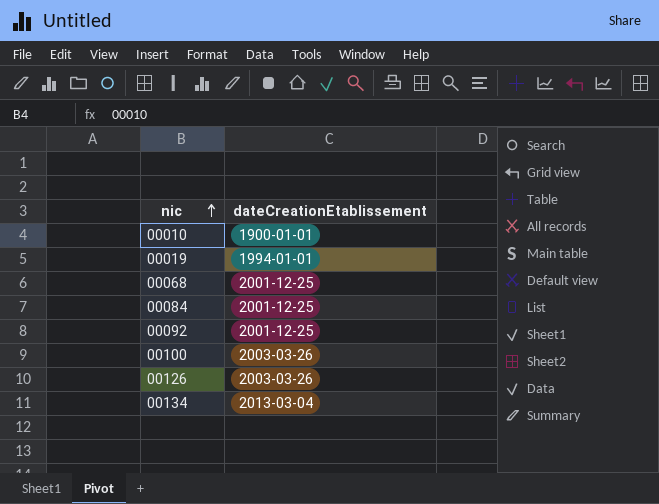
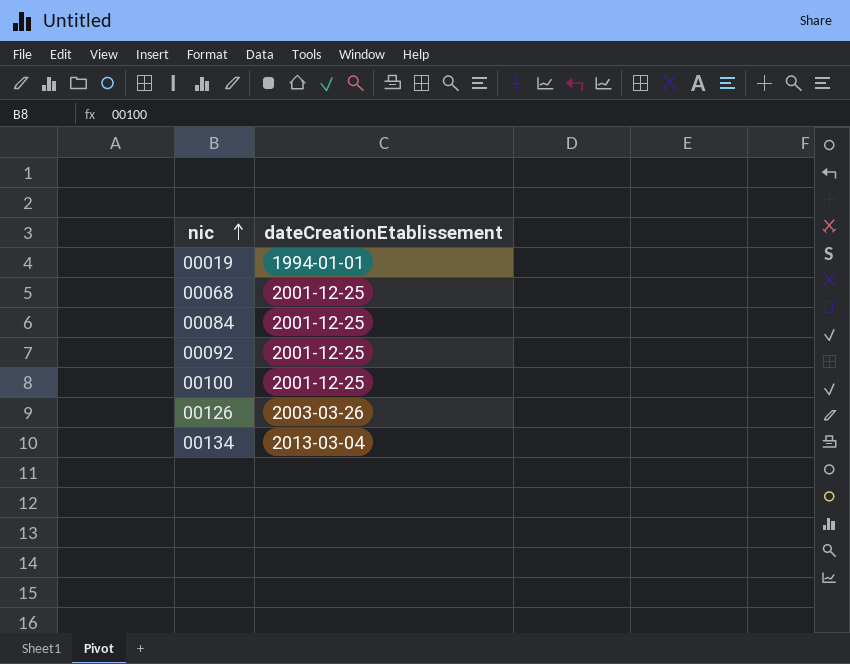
row 00010: 1900-01-01 -> none
00100 | dateCreationEtablissement: 2003-03-26 -> 2001-12-25

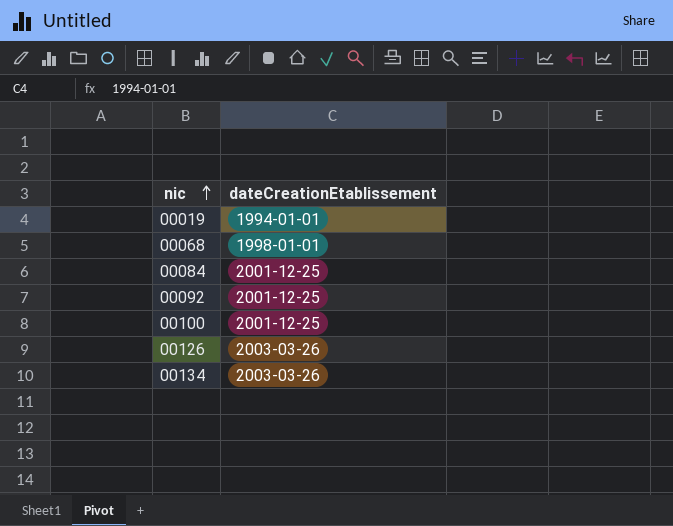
00068 | dateCreationEtablissement: 2001-12-25 -> 1998-01-01
00134 | dateCreationEtablissement: 2013-03-04 -> 2003-03-26

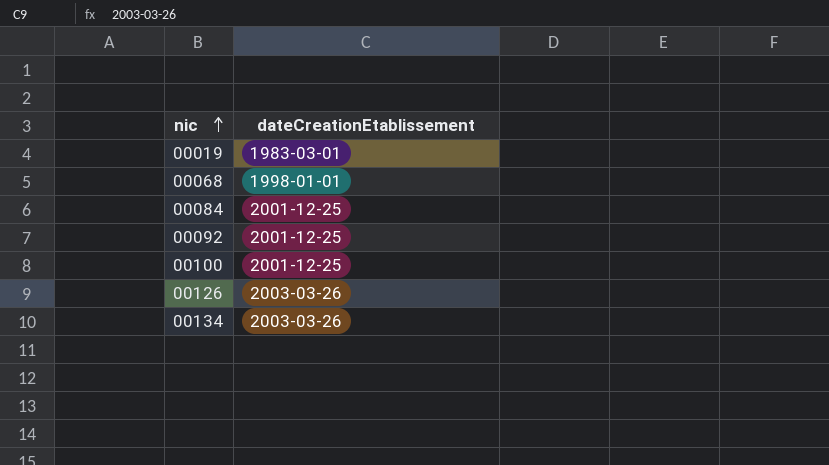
00019 | dateCreationEtablissement: 1994-01-01 -> 1983-03-01

